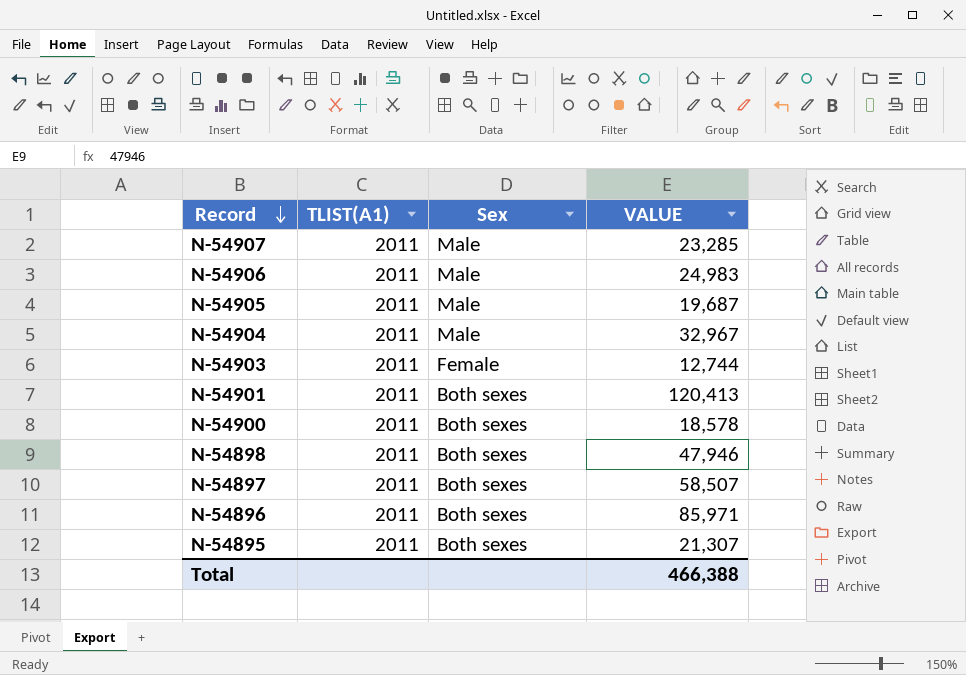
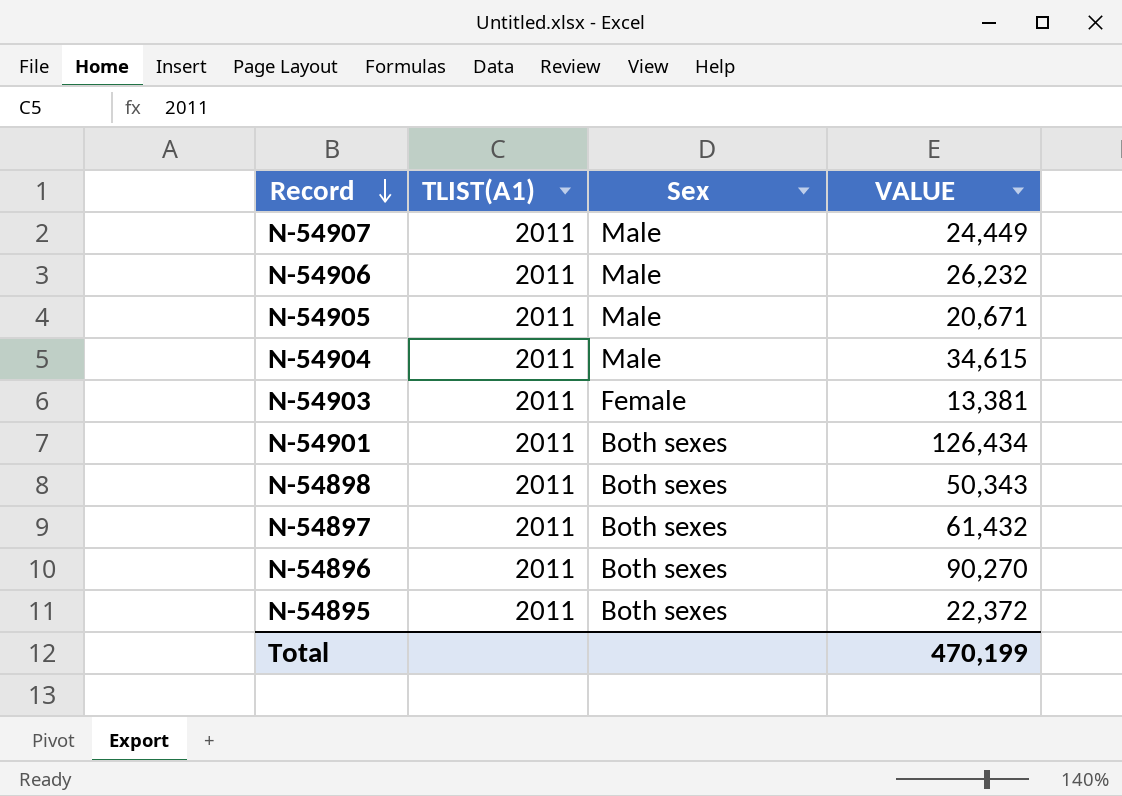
row N-54900: 2011 | Both sexes | 18,578 -> none
N-54907 | VALUE: 23,285 -> 24,449
N-54906 | VALUE: 24,983 -> 26,232
N-54905 | VALUE: 19,687 -> 20,671
N-54904 | VALUE: 32,967 -> 34,615
N-54903 | VALUE: 12,744 -> 13,381
N-54901 | VALUE: 120,413 -> 126,434
N-54898 | VALUE: 47,946 -> 50,343
N-54897 | VALUE: 58,507 -> 61,432
N-54896 | VALUE: 85,971 -> 90,270
N-54895 | VALUE: 21,307 -> 22,372
Total | VALUE: 466,388 -> 470,199

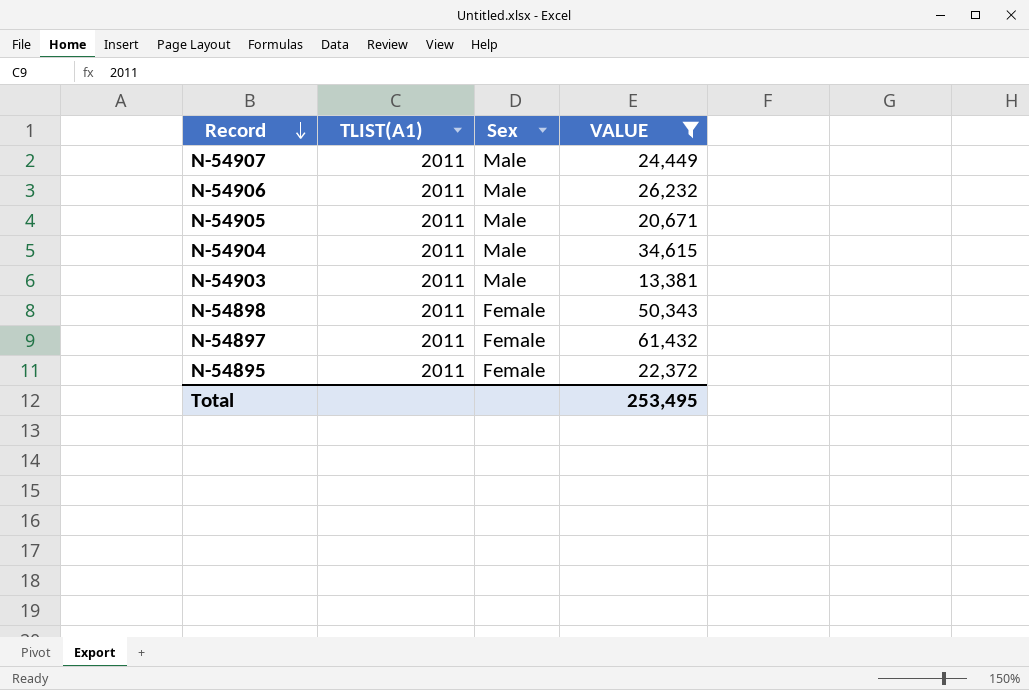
filter: none -> VALUE <= 61,432
N-54903 | Sex: Female -> Male
N-54898 | Sex: Both sexes -> Female
N-54897 | Sex: Both sexes -> Female
N-54895 | Sex: Both sexes -> Female
Total | VALUE: 470,199 -> 253,495

